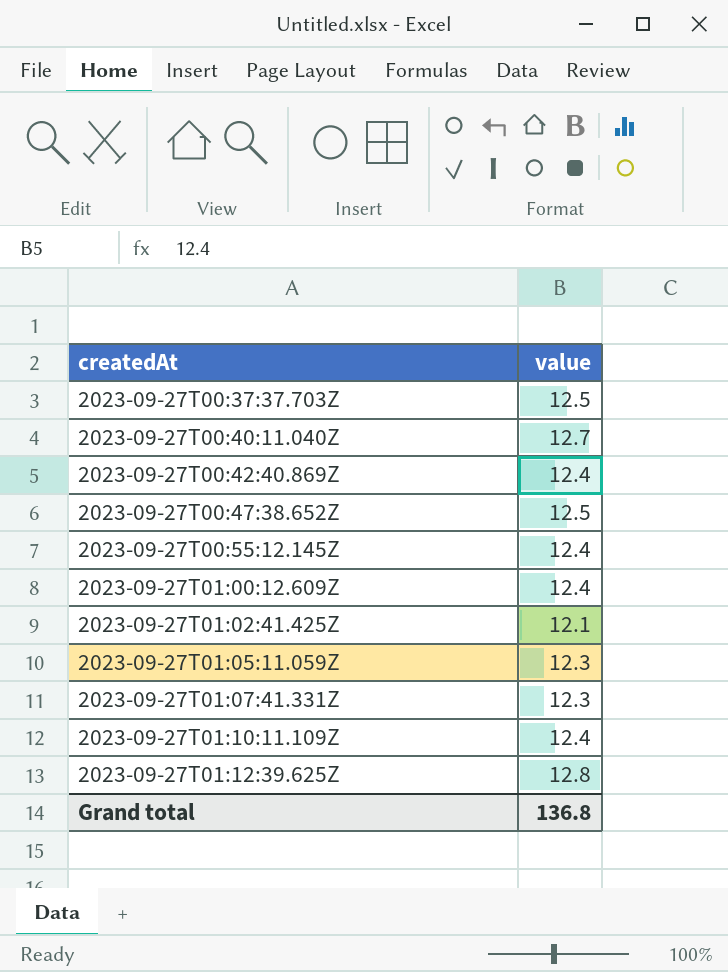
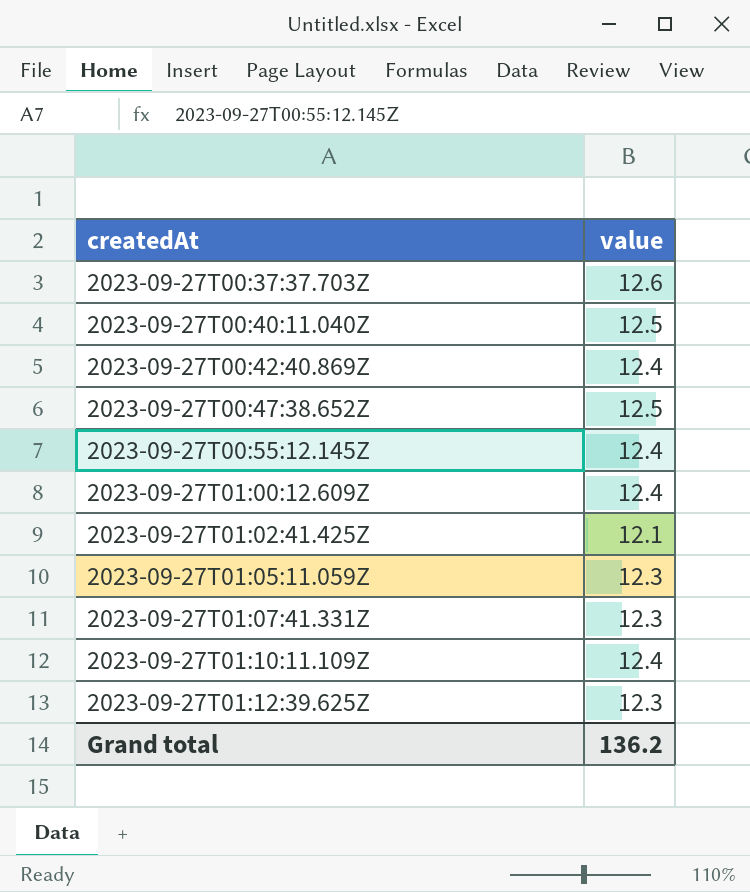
2023-09-27T00:37:37.703Z | value: 12.5 -> 12.6
2023-09-27T00:40:11.040Z | value: 12.7 -> 12.5
2023-09-27T01:12:39.625Z | value: 12.8 -> 12.3
Grand total | value: 136.8 -> 136.2

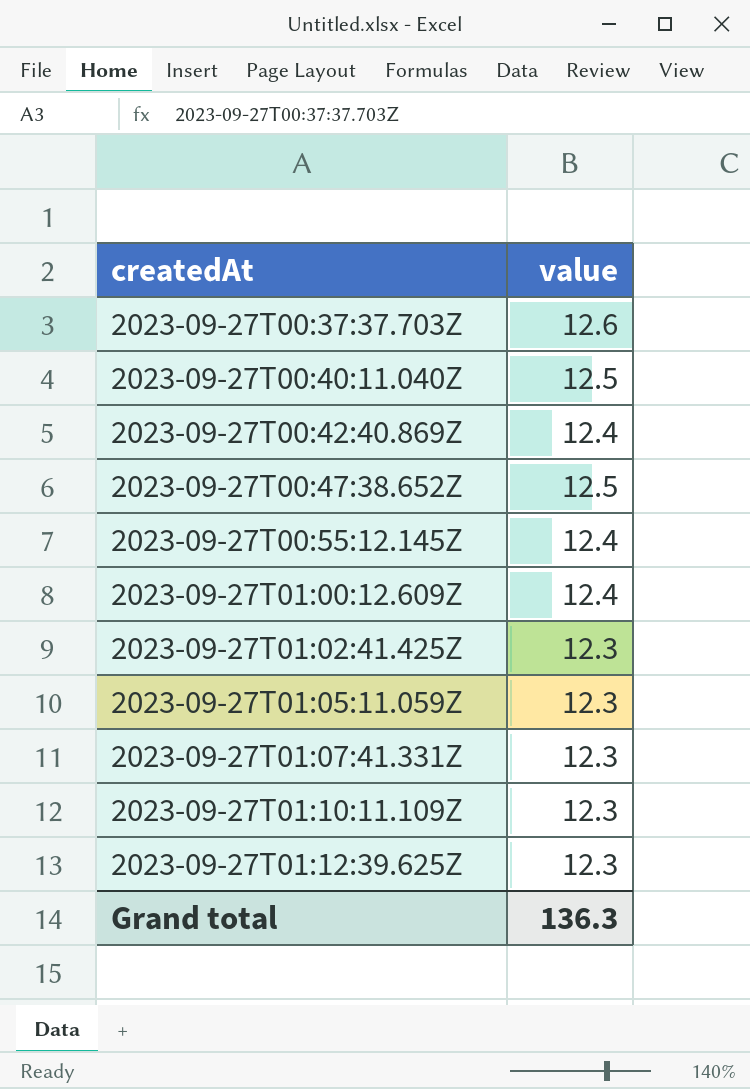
2023-09-27T01:02:41.425Z | value: 12.1 -> 12.3
2023-09-27T01:10:11.109Z | value: 12.4 -> 12.3
Grand total | value: 136.2 -> 136.3

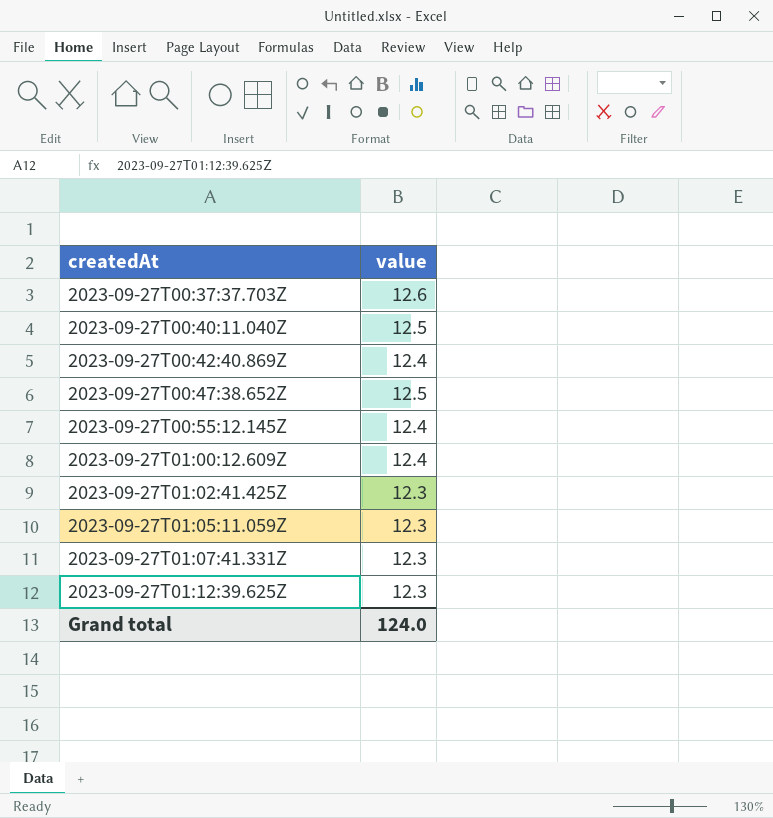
row 2023-09-27T01:10:11.109Z: 12.3 -> none
Grand total | value: 136.3 -> 124.0

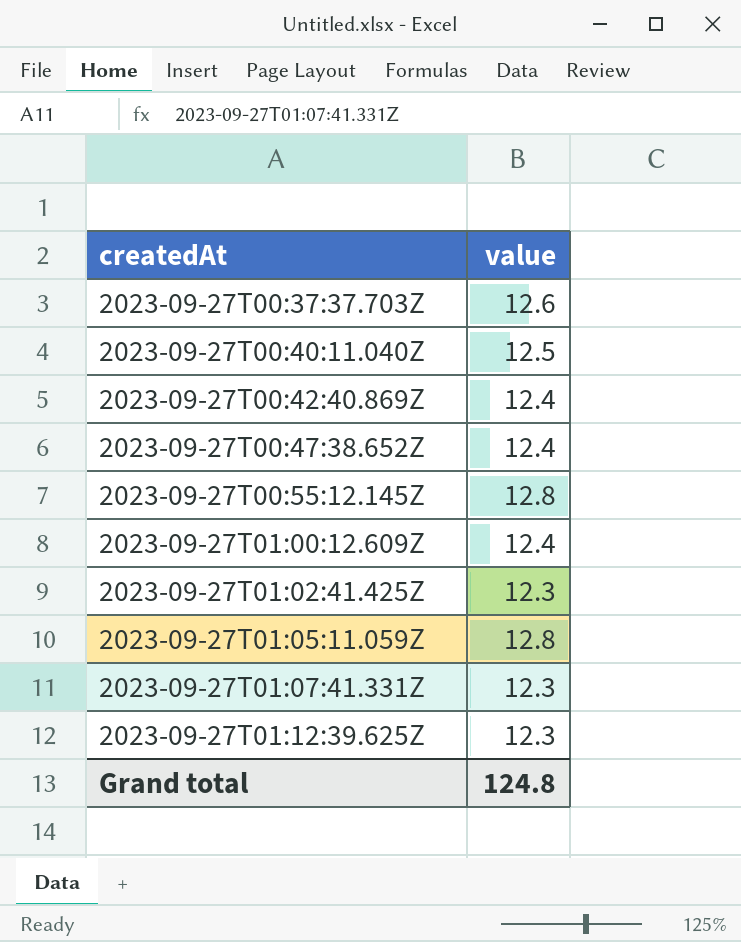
2023-09-27T00:47:38.652Z | value: 12.5 -> 12.4
2023-09-27T00:55:12.145Z | value: 12.4 -> 12.8
2023-09-27T01:05:11.059Z | value: 12.3 -> 12.8
Grand total | value: 124.0 -> 124.8

